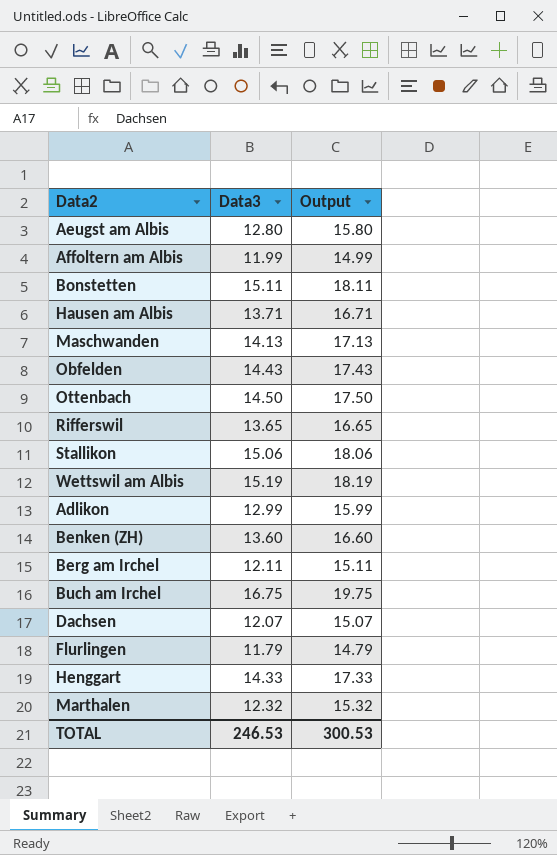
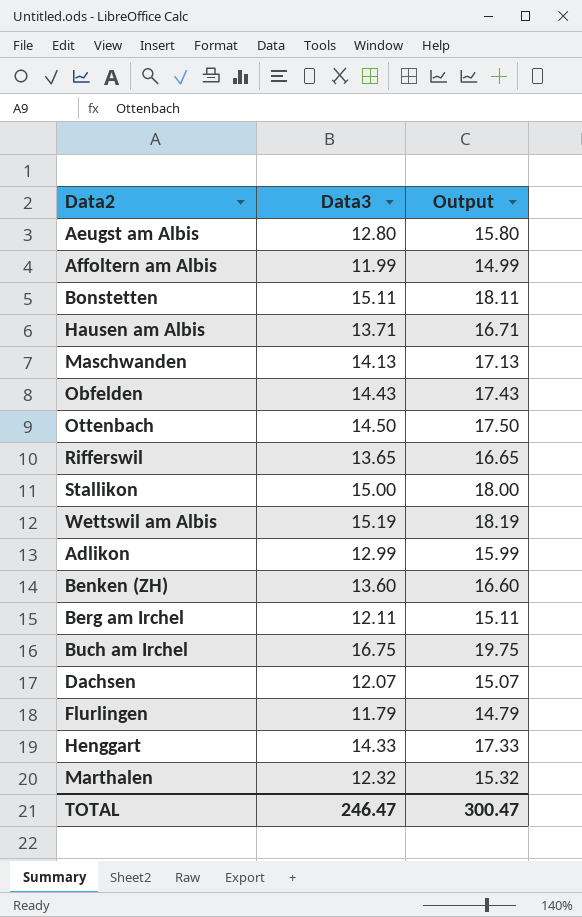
Stallikon | Data3: 15.06 -> 15.00
Stallikon | Output: 18.06 -> 18.00
TOTAL | Data3: 246.53 -> 246.47
TOTAL | Output: 300.53 -> 300.47

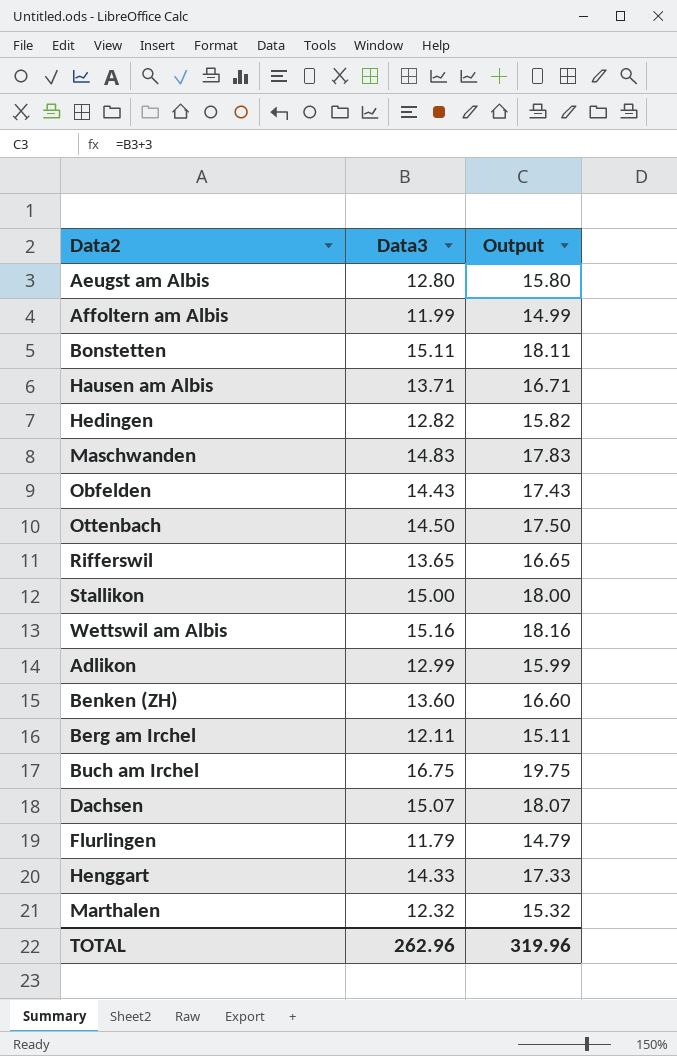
row Hedingen: none -> 12.82 | 15.82
Maschwanden | Data3: 14.13 -> 14.83
Maschwanden | Output: 17.13 -> 17.83
Wettswil am Albis | Data3: 15.19 -> 15.16
Wettswil am Albis | Output: 18.19 -> 18.16
Dachsen | Data3: 12.07 -> 15.07
Dachsen | Output: 15.07 -> 18.07
TOTAL | Data3: 246.47 -> 262.96
TOTAL | Output: 300.47 -> 319.96

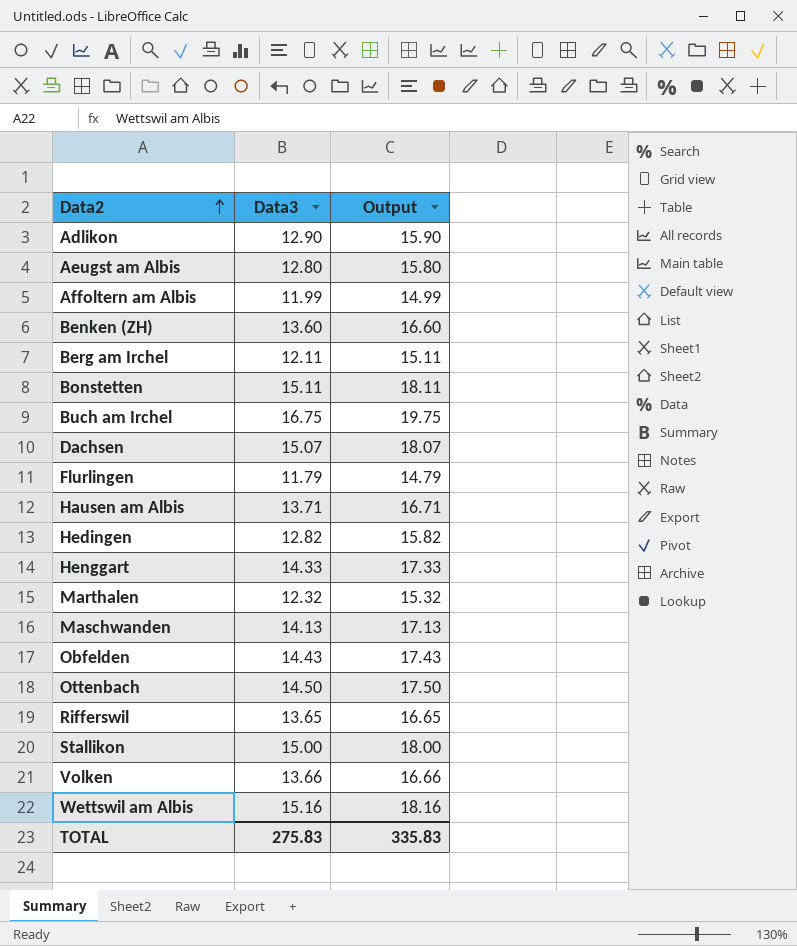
row order: none -> Data2 ascending
Adlikon | Data3: 12.99 -> 12.90
Adlikon | Output: 15.99 -> 15.90
Maschwanden | Data3: 14.83 -> 14.13
Maschwanden | Output: 17.83 -> 17.13
row Volken: none -> 13.66 | 16.66
TOTAL | Data3: 262.96 -> 275.83
TOTAL | Output: 319.96 -> 335.83

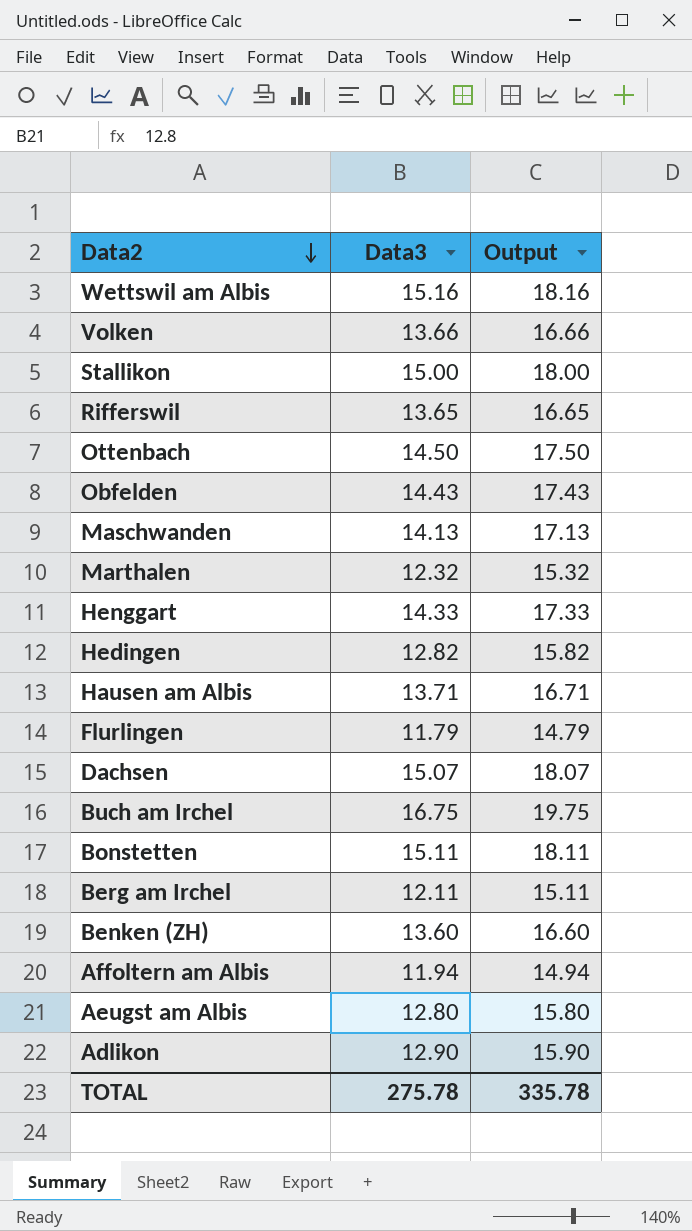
row order: Data2 ascending -> Data2 descending
Affoltern am Albis | Data3: 11.99 -> 11.94
Affoltern am Albis | Output: 14.99 -> 14.94
TOTAL | Data3: 275.83 -> 275.78
TOTAL | Output: 335.83 -> 335.78

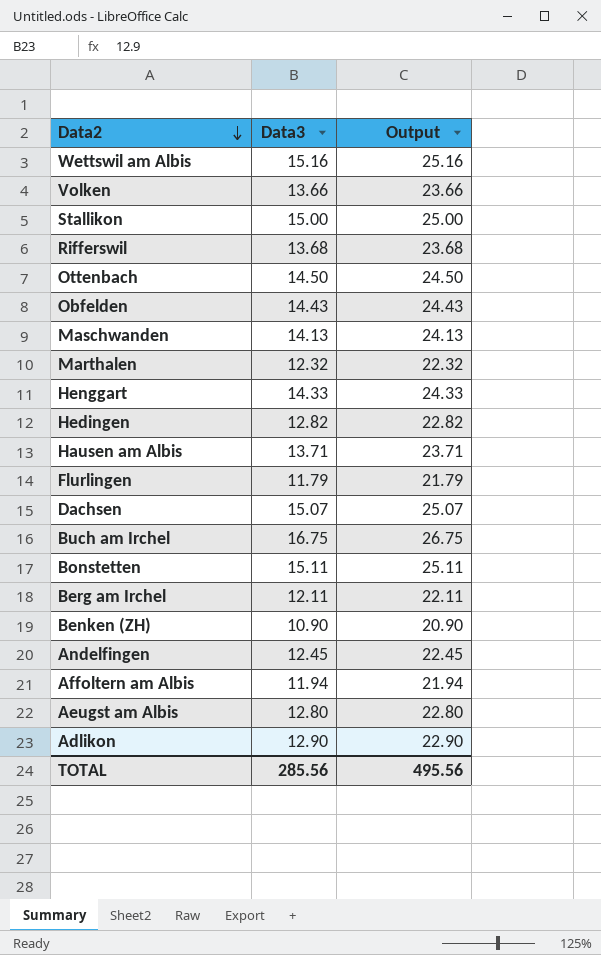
column Output | formula: [Data3] + 3 -> [Data3] + 10
Rifferswil | Data3: 13.65 -> 13.68
Benken (ZH) | Data3: 13.60 -> 10.90
row Andelfingen: none -> 12.45 | 22.45
TOTAL | Data3: 275.78 -> 285.56
TOTAL | Output: 335.78 -> 495.56

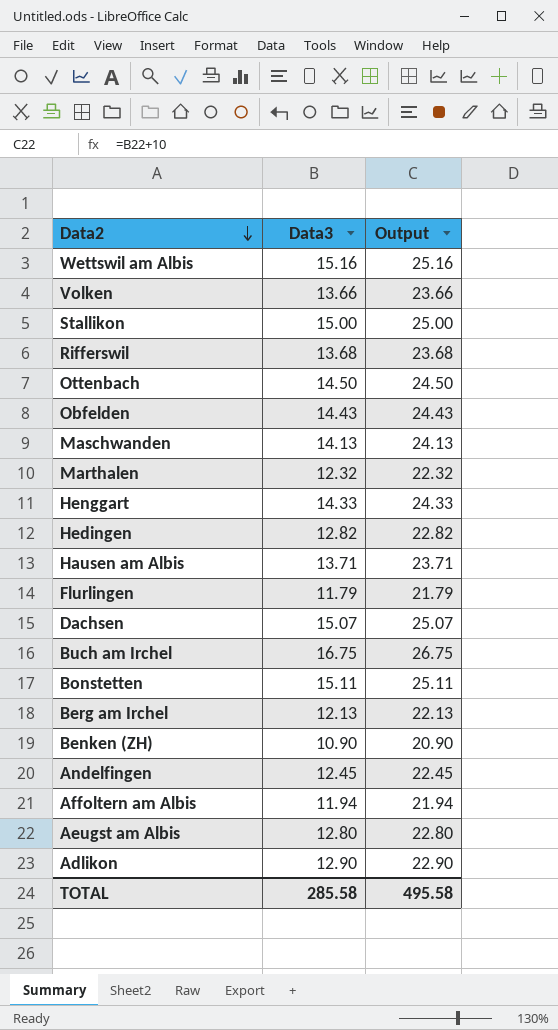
Berg am Irchel | Data3: 12.11 -> 12.13
Berg am Irchel | Output: 22.11 -> 22.13
TOTAL | Data3: 285.56 -> 285.58
TOTAL | Output: 495.56 -> 495.58

